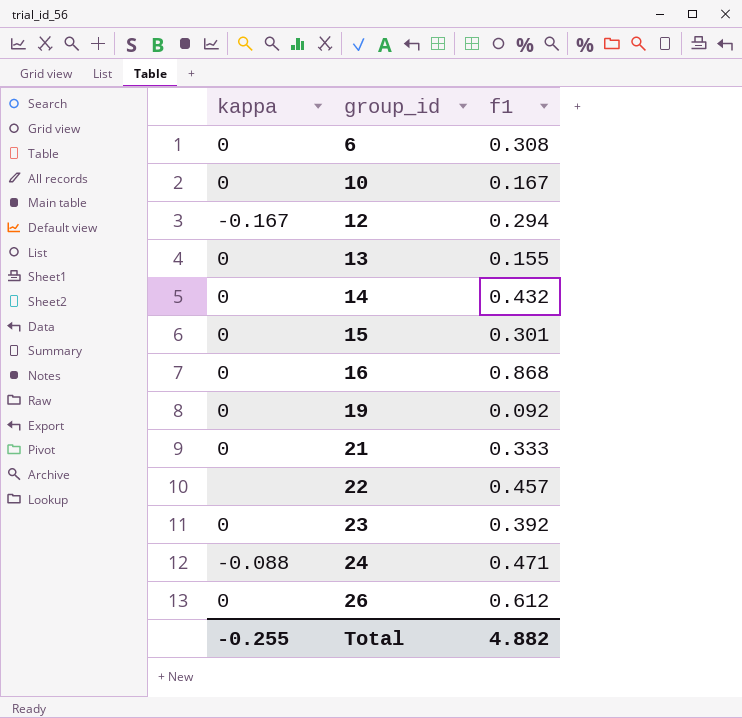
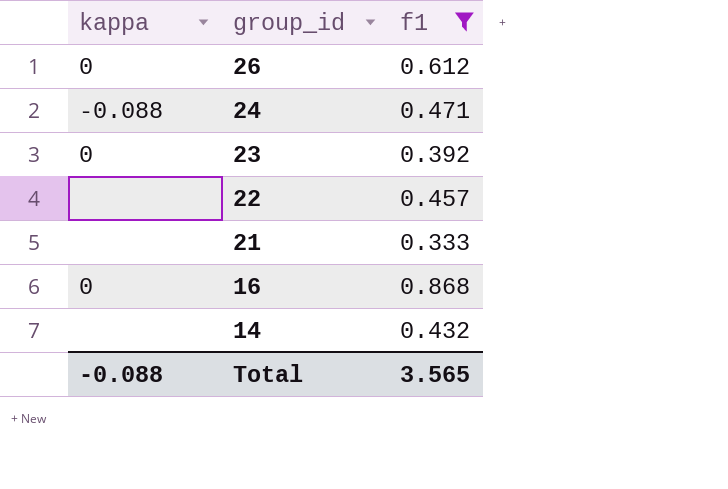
filter: none -> f1 >= 0.333
row order: group_id ascending -> group_id descending
21 | kappa: 0 -> none
14 | kappa: 0 -> none
Total | kappa: -0.255 -> -0.088
Total | f1: 4.882 -> 3.565

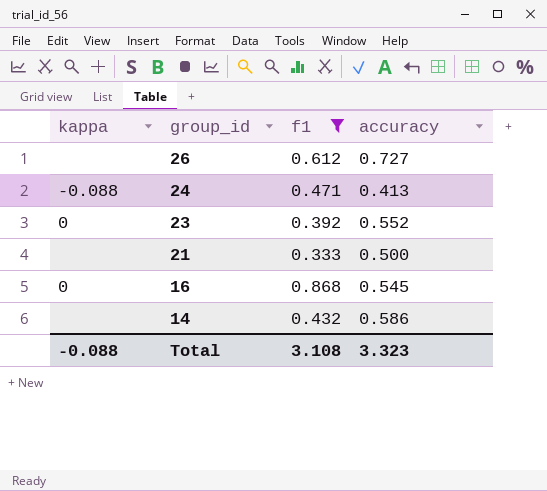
column accuracy | position: none -> 4
row 22: none | 0.457 -> none
26 | kappa: 0 -> none
Total | f1: 3.565 -> 3.108

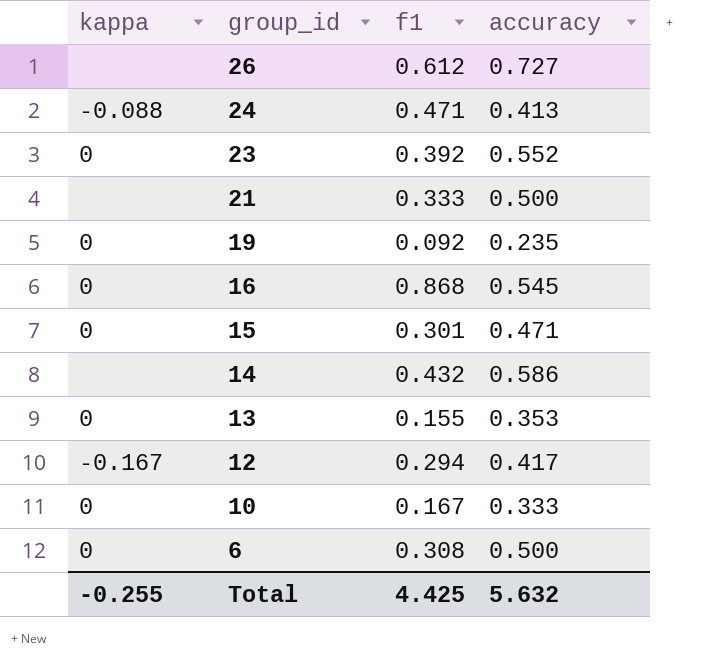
filter: f1 >= 0.333 -> none
Total | kappa: -0.088 -> -0.255
Total | f1: 3.108 -> 4.425
Total | accuracy: 3.323 -> 5.632

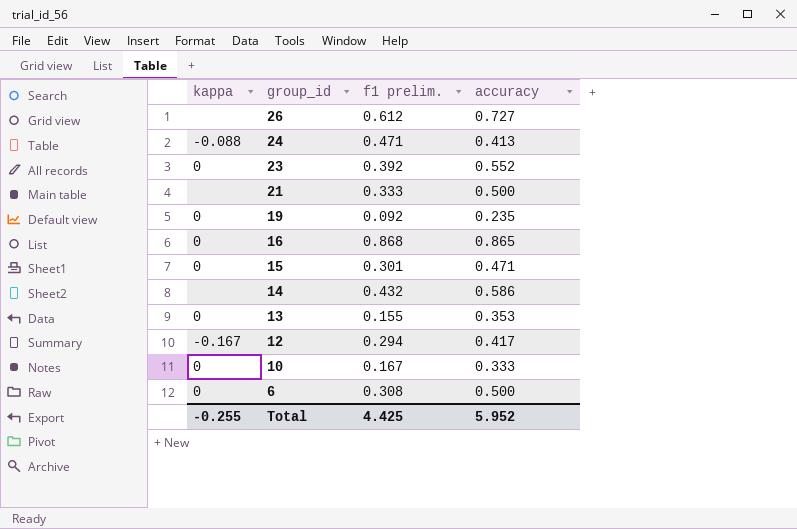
column name: f1 -> f1 prelim.
16 | accuracy: 0.545 -> 0.865
Total | accuracy: 5.632 -> 5.952

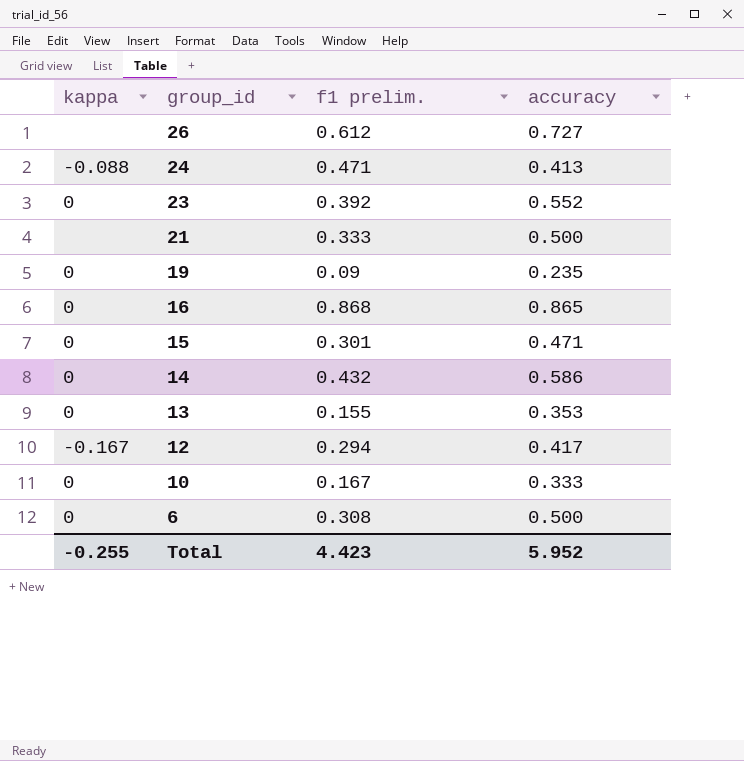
19 | f1 prelim.: 0.092 -> 0.09
14 | kappa: none -> 0
Total | f1 prelim.: 4.425 -> 4.423

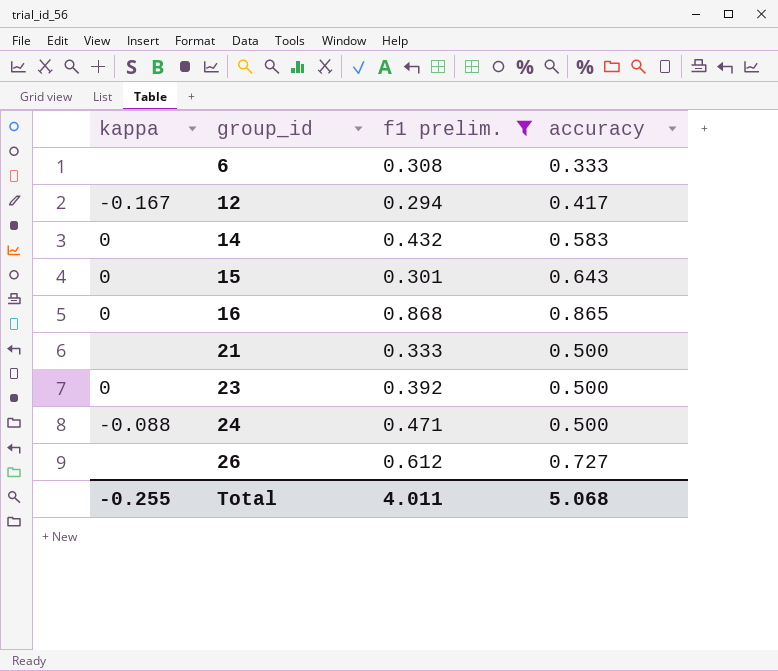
filter: none -> f1 prelim. >= 0.294
row order: group_id descending -> group_id ascending
6 | kappa: 0 -> none
6 | accuracy: 0.500 -> 0.333
14 | accuracy: 0.586 -> 0.583
15 | accuracy: 0.471 -> 0.643
23 | accuracy: 0.552 -> 0.500
24 | accuracy: 0.413 -> 0.500
Total | f1 prelim.: 4.423 -> 4.011
Total | accuracy: 5.952 -> 5.068

